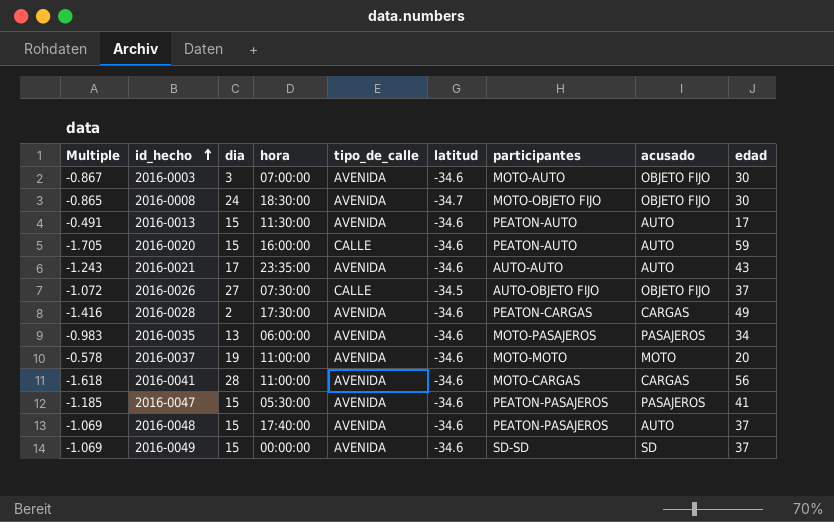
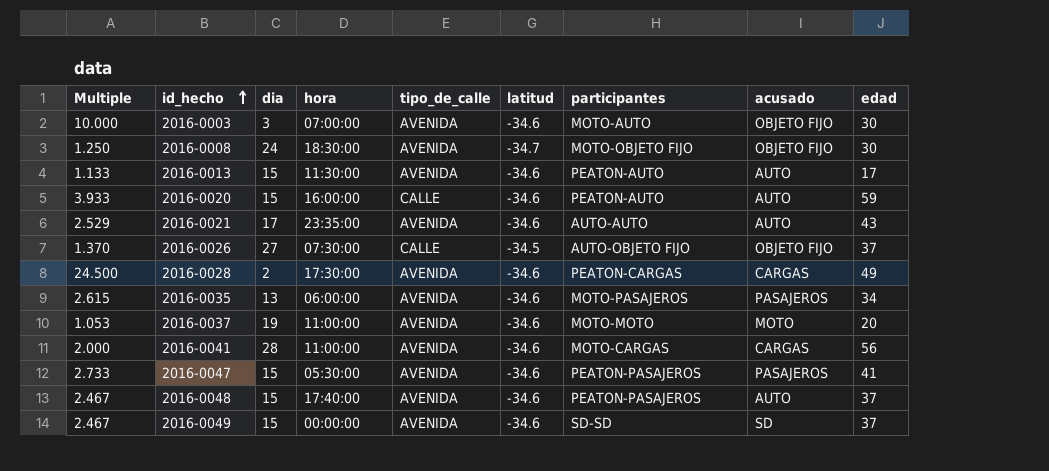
column Multiple | formula: [edad] / [latitud] -> [edad] / [dia]

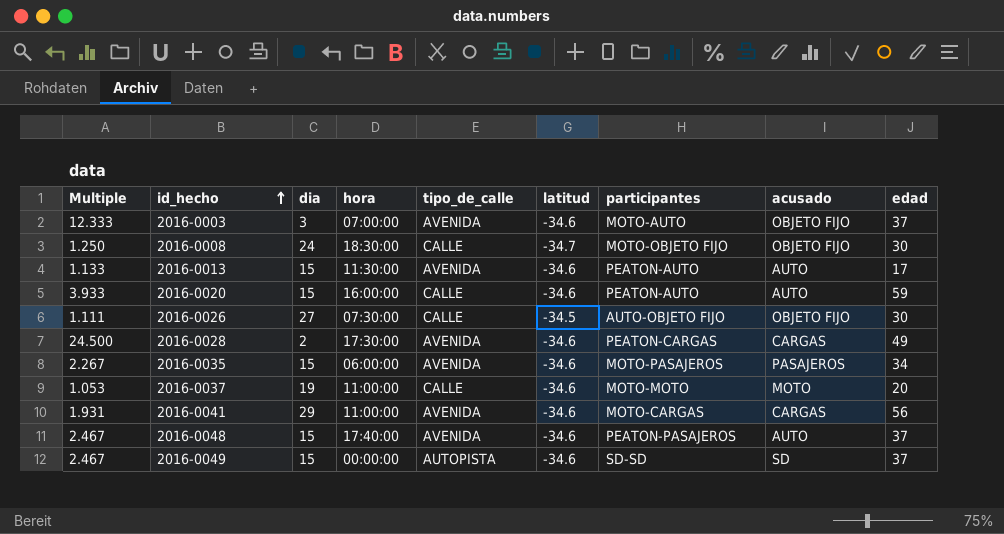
row 2016-0021: 2.529 | 17 | 23:35:00 | AVENIDA | -34.6 | AUTO-AUTO | AUTO | 43 -> none
row 2016-0047: 2.733 | 15 | 05:30:00 | AVENIDA | -34.6 | PEATON-PASAJEROS | PASAJEROS | 41 -> none
2016-0003 | Multiple: 10.000 -> 12.333
2016-0003 | edad: 30 -> 37
2016-0008 | tipo_de_calle: AVENIDA -> CALLE
2016-0026 | Multiple: 1.370 -> 1.111
2016-0026 | edad: 37 -> 30
2016-0035 | Multiple: 2.615 -> 2.267
2016-0035 | dia: 13 -> 15
2016-0037 | tipo_de_calle: AVENIDA -> CALLE
2016-0041 | Multiple: 2.000 -> 1.931
2016-0041 | dia: 28 -> 29
2016-0049 | tipo_de_calle: AVENIDA -> AUTOPISTA

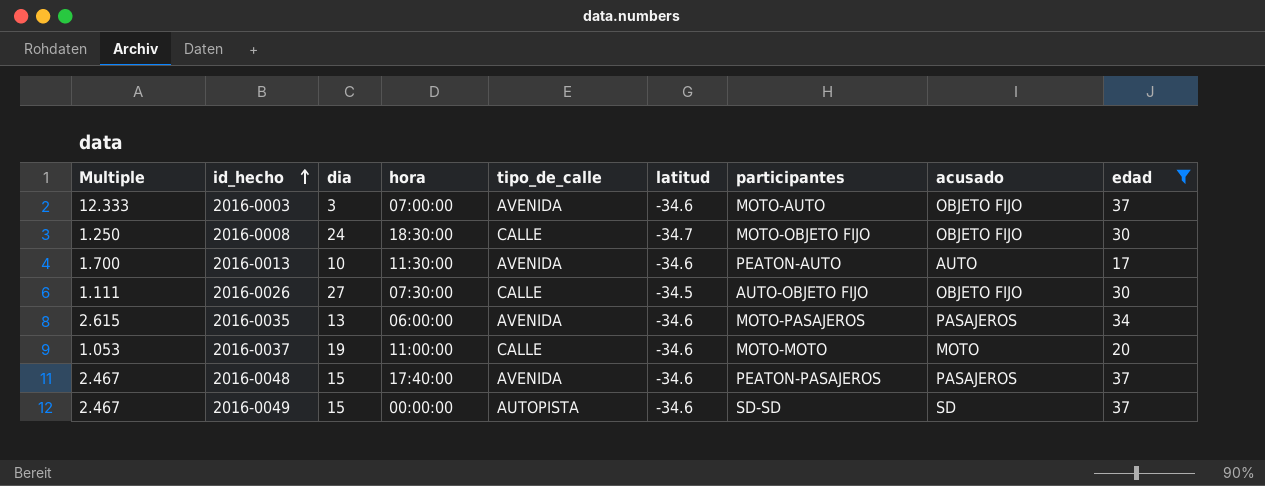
filter: none -> edad <= 37
2016-0013 | Multiple: 1.133 -> 1.700
2016-0013 | dia: 15 -> 10
2016-0035 | Multiple: 2.267 -> 2.615
2016-0035 | dia: 15 -> 13
2016-0048 | acusado: AUTO -> PASAJEROS

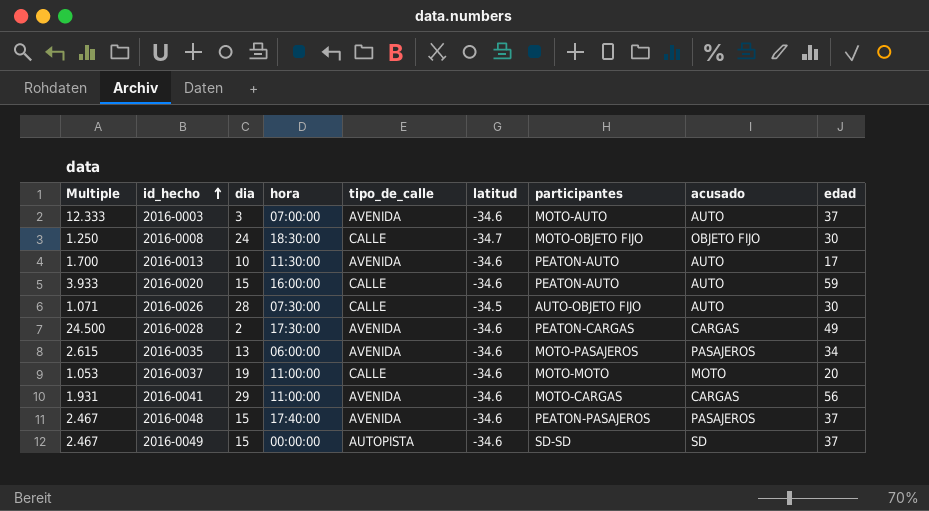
filter: edad <= 37 -> none
2016-0003 | acusado: OBJETO FIJO -> AUTO
2016-0026 | Multiple: 1.111 -> 1.071
2016-0026 | dia: 27 -> 28
2016-0026 | acusado: OBJETO FIJO -> AUTO

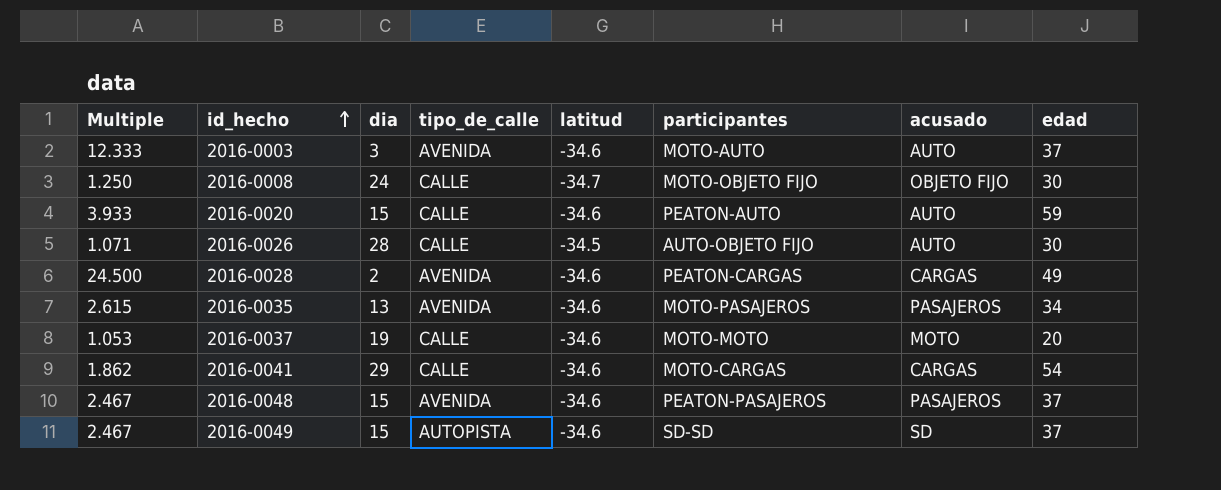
column hora | position: 4 -> none
row 2016-0013: 1.700 | 10 | 11:30:00 | AVENIDA | -34.6 | PEATON-AUTO | AUTO | 17 -> none
2016-0041 | Multiple: 1.931 -> 1.862
2016-0041 | tipo_de_calle: AVENIDA -> CALLE
2016-0041 | edad: 56 -> 54

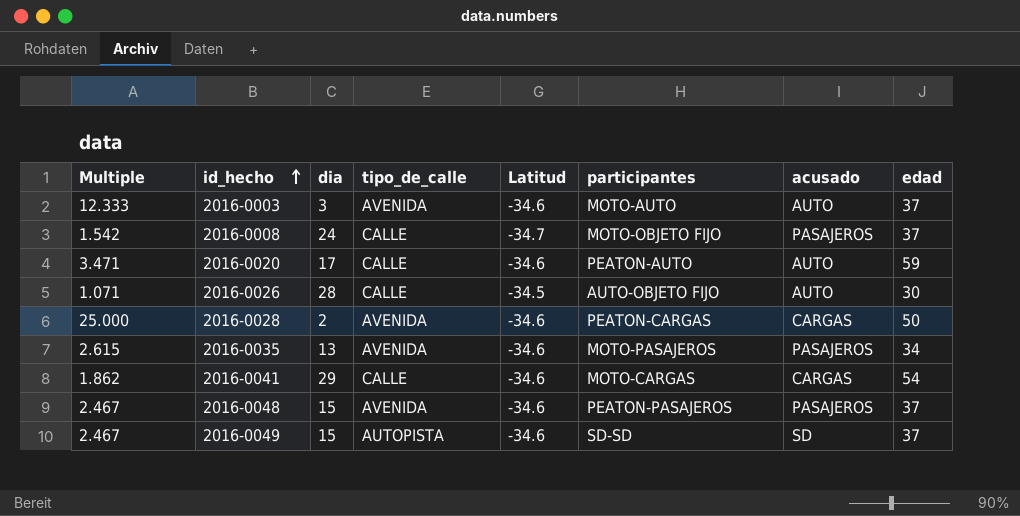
column name: latitud -> Latitud
row 2016-0037: 1.053 | 19 | CALLE | -34.6 | MOTO-MOTO | MOTO | 20 -> none
2016-0008 | Multiple: 1.250 -> 1.542
2016-0008 | acusado: OBJETO FIJO -> PASAJEROS
2016-0008 | edad: 30 -> 37
2016-0020 | Multiple: 3.933 -> 3.471
2016-0020 | dia: 15 -> 17
2016-0028 | Multiple: 24.500 -> 25.000
2016-0028 | edad: 49 -> 50

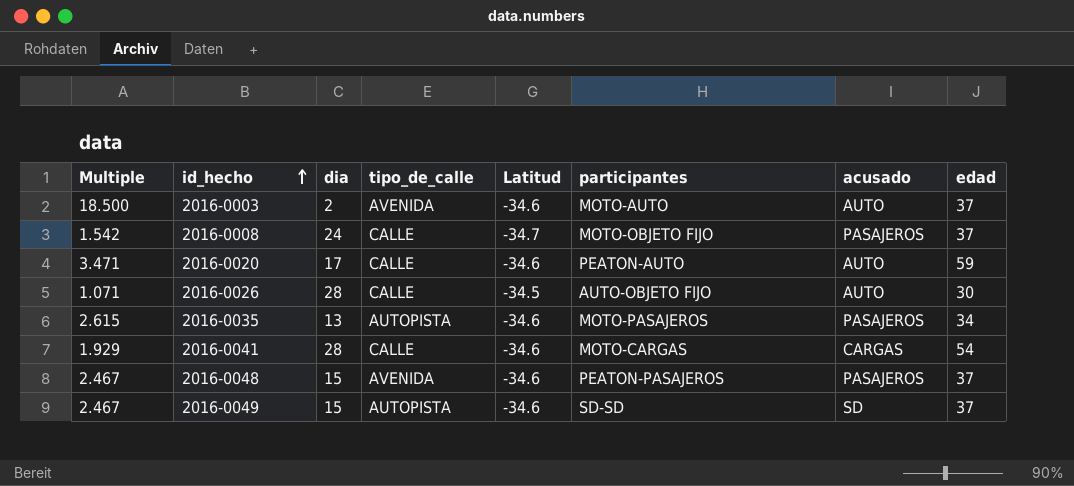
row 2016-0028: 25.000 | 2 | AVENIDA | -34.6 | PEATON-CARGAS | CARGAS | 50 -> none
2016-0003 | Multiple: 12.333 -> 18.500
2016-0003 | dia: 3 -> 2
2016-0035 | tipo_de_calle: AVENIDA -> AUTOPISTA
2016-0041 | Multiple: 1.862 -> 1.929
2016-0041 | dia: 29 -> 28

